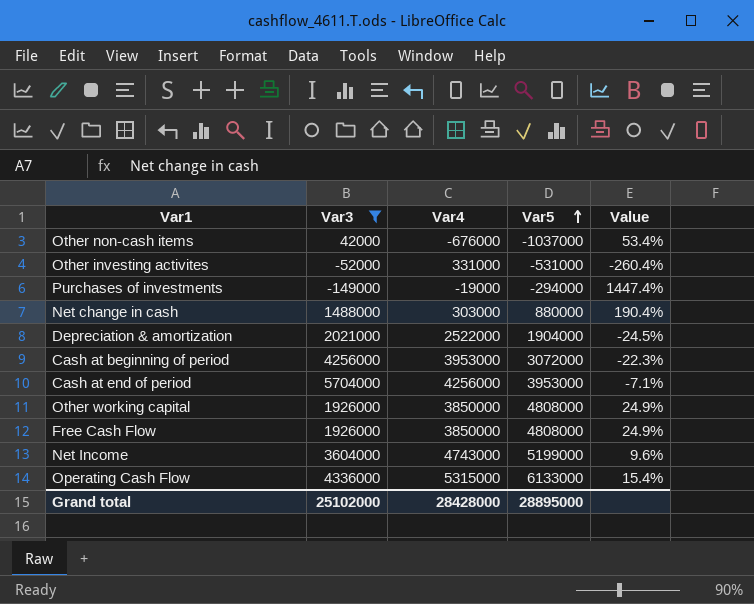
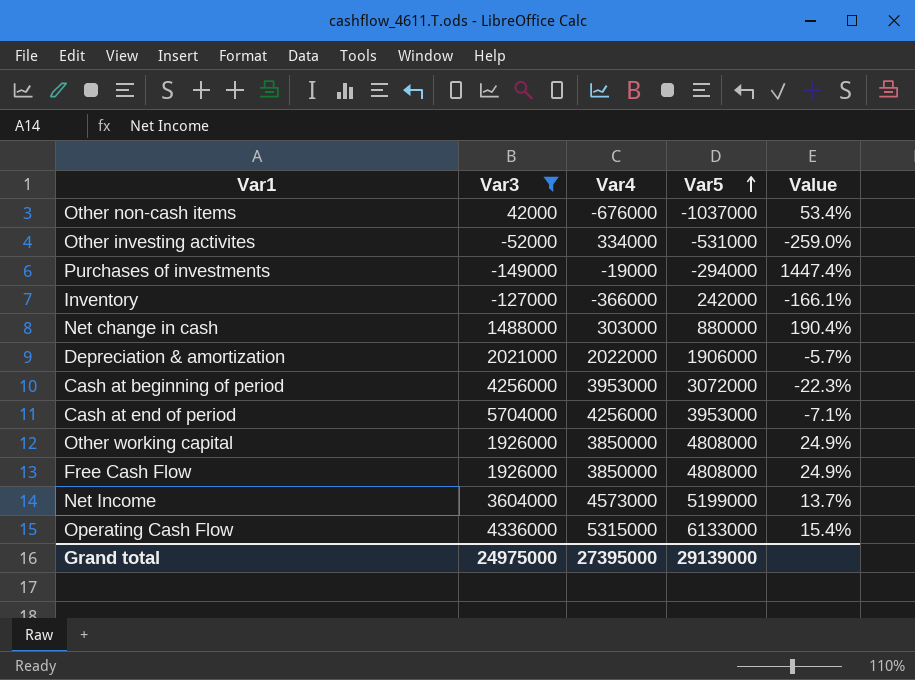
Other investing activites | Var4: 331000 -> 334000
Other investing activites | Value: -260.4% -> -259.0%
row Inventory: none -> -127000 | -366000 | 242000 | -166.1%
Depreciation & amortization | Var4: 2522000 -> 2022000
Depreciation & amortization | Var5: 1904000 -> 1906000
Depreciation & amortization | Value: -24.5% -> -5.7%
Net Income | Var4: 4743000 -> 4573000
Net Income | Value: 9.6% -> 13.7%
Grand total | Var3: 25102000 -> 24975000
Grand total | Var4: 28428000 -> 27395000
Grand total | Var5: 28895000 -> 29139000

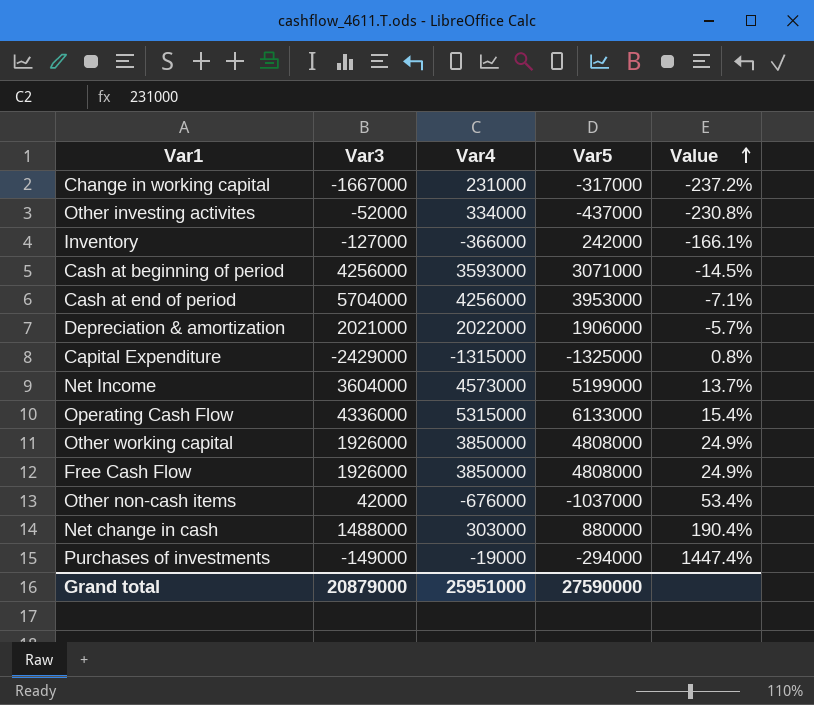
filter: Var3 >= -149000 -> none
row order: Var5 ascending -> Value ascending
Other investing activites | Var5: -531000 -> -437000
Other investing activites | Value: -259.0% -> -230.8%
Cash at beginning of period | Var4: 3953000 -> 3593000
Cash at beginning of period | Var5: 3072000 -> 3071000
Cash at beginning of period | Value: -22.3% -> -14.5%
Grand total | Var3: 24975000 -> 20879000
Grand total | Var4: 27395000 -> 25951000
Grand total | Var5: 29139000 -> 27590000

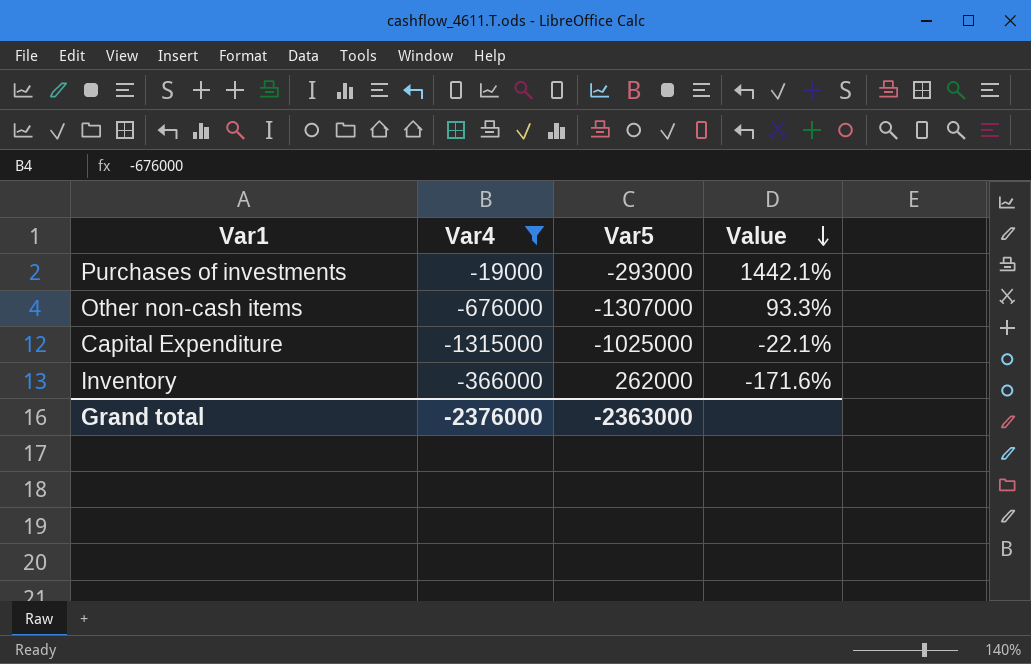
filter: none -> Var4 <= -19000
row order: Value ascending -> Value descending
column Var3 | position: 2 -> none
Purchases of investments | Var5: -294000 -> -293000
Purchases of investments | Value: 1447.4% -> 1442.1%
Other non-cash items | Var5: -1037000 -> -1307000
Other non-cash items | Value: 53.4% -> 93.3%
Capital Expenditure | Var5: -1325000 -> -1025000
Capital Expenditure | Value: 0.8% -> -22.1%
Inventory | Var5: 242000 -> 262000
Inventory | Value: -166.1% -> -171.6%
Grand total | Var4: 25951000 -> -2376000
Grand total | Var5: 27590000 -> -2363000

